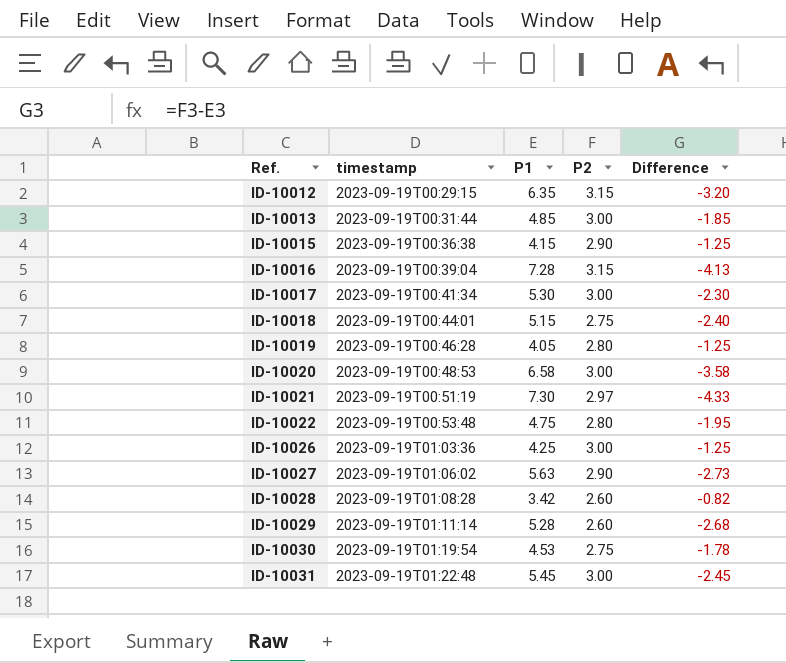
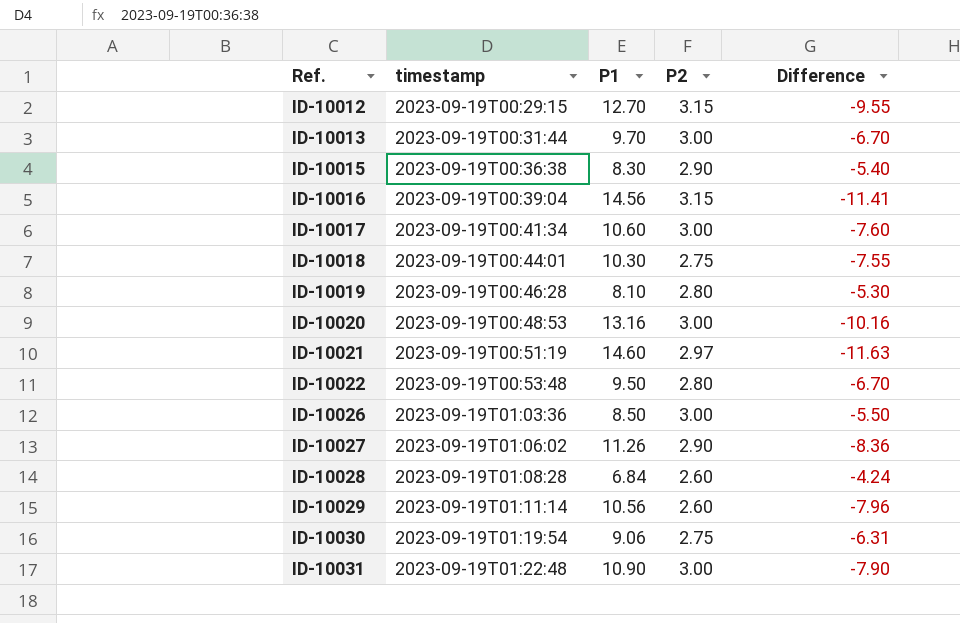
ID-10012 | P1: 6.35 -> 12.70
ID-10012 | Difference: -3.20 -> -9.55
ID-10013 | P1: 4.85 -> 9.70
ID-10013 | Difference: -1.85 -> -6.70
ID-10015 | P1: 4.15 -> 8.30
ID-10015 | Difference: -1.25 -> -5.40
ID-10016 | P1: 7.28 -> 14.56
ID-10016 | Difference: -4.13 -> -11.41
ID-10017 | P1: 5.30 -> 10.60
ID-10017 | Difference: -2.30 -> -7.60
ID-10018 | P1: 5.15 -> 10.30
ID-10018 | Difference: -2.40 -> -7.55
ID-10019 | P1: 4.05 -> 8.10
ID-10019 | Difference: -1.25 -> -5.30
ID-10020 | P1: 6.58 -> 13.16
ID-10020 | Difference: -3.58 -> -10.16
ID-10021 | P1: 7.30 -> 14.60
ID-10021 | Difference: -4.33 -> -11.63
ID-10022 | P1: 4.75 -> 9.50
ID-10022 | Difference: -1.95 -> -6.70
ID-10026 | P1: 4.25 -> 8.50
ID-10026 | Difference: -1.25 -> -5.50
ID-10027 | P1: 5.63 -> 11.26
ID-10027 | Difference: -2.73 -> -8.36
ID-10028 | P1: 3.42 -> 6.84
ID-10028 | Difference: -0.82 -> -4.24
ID-10029 | P1: 5.28 -> 10.56
ID-10029 | Difference: -2.68 -> -7.96
ID-10030 | P1: 4.53 -> 9.06
ID-10030 | Difference: -1.78 -> -6.31
ID-10031 | P1: 5.45 -> 10.90
ID-10031 | Difference: -2.45 -> -7.90

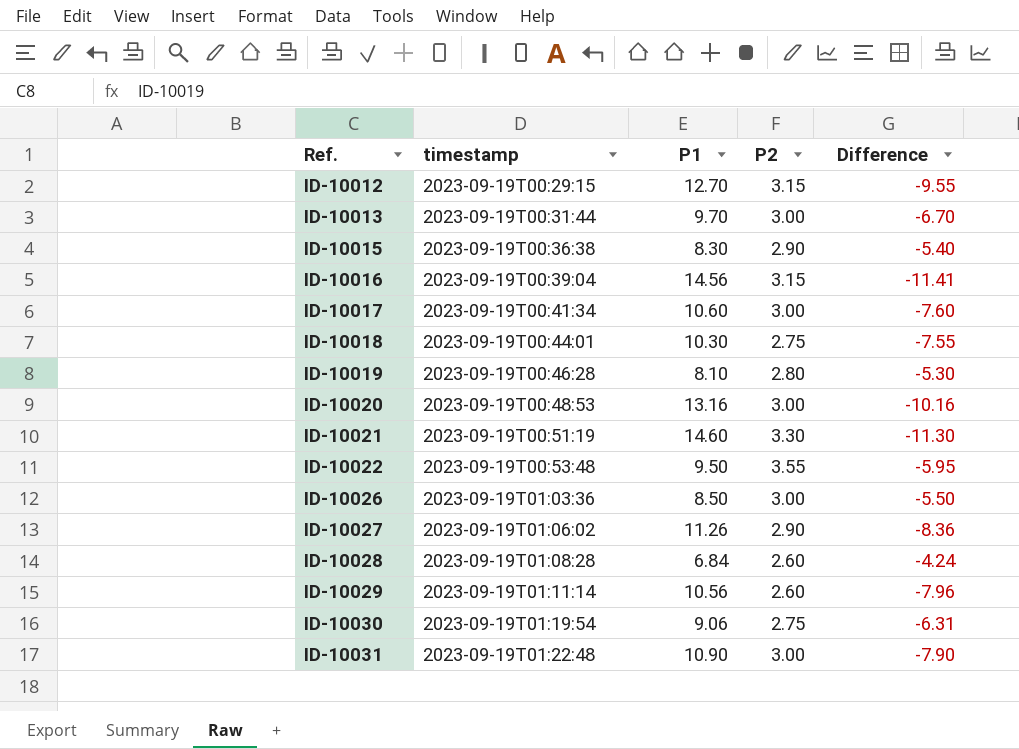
ID-10021 | P2: 2.97 -> 3.30
ID-10021 | Difference: -11.63 -> -11.30
ID-10022 | P2: 2.80 -> 3.55
ID-10022 | Difference: -6.70 -> -5.95

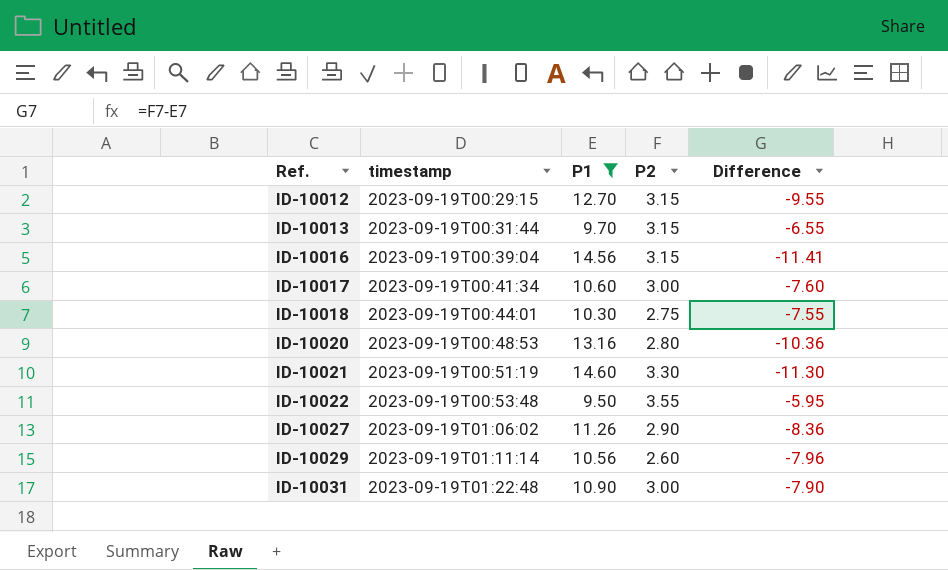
filter: none -> P1 >= 9.50
ID-10013 | P2: 3.00 -> 3.15
ID-10013 | Difference: -6.70 -> -6.55
ID-10020 | P2: 3.00 -> 2.80
ID-10020 | Difference: -10.16 -> -10.36

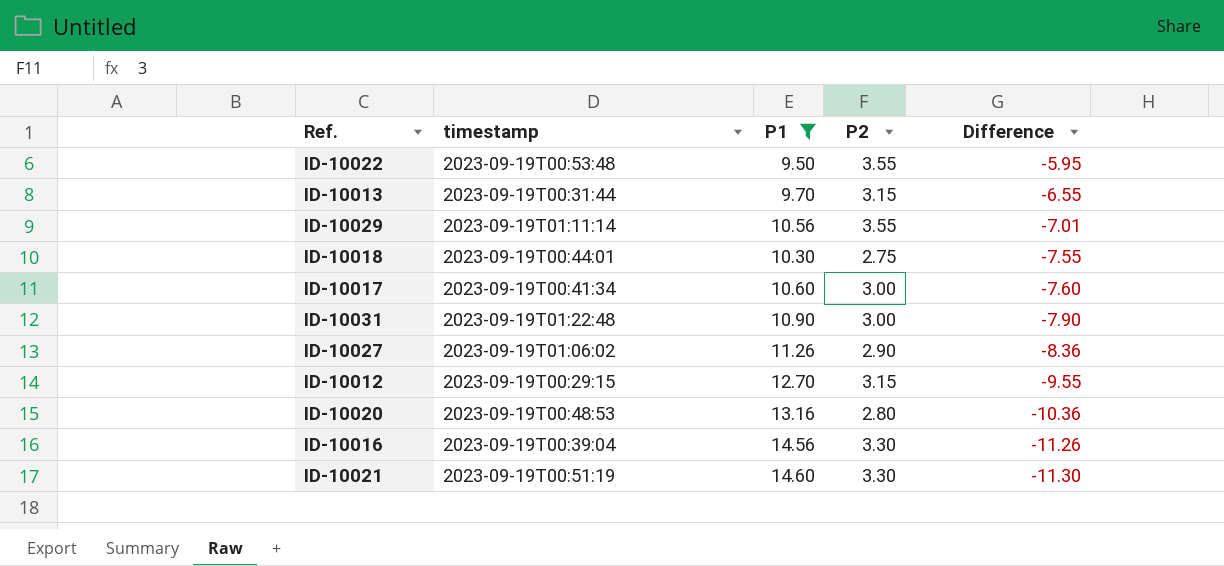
row order: Ref. ascending -> Difference descending
ID-10029 | P2: 2.60 -> 3.55
ID-10029 | Difference: -7.96 -> -7.01
ID-10016 | P2: 3.15 -> 3.30
ID-10016 | Difference: -11.41 -> -11.26

